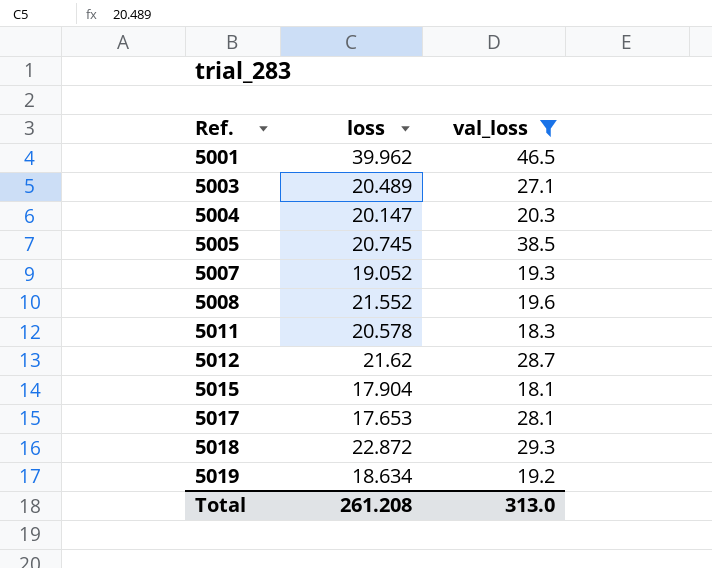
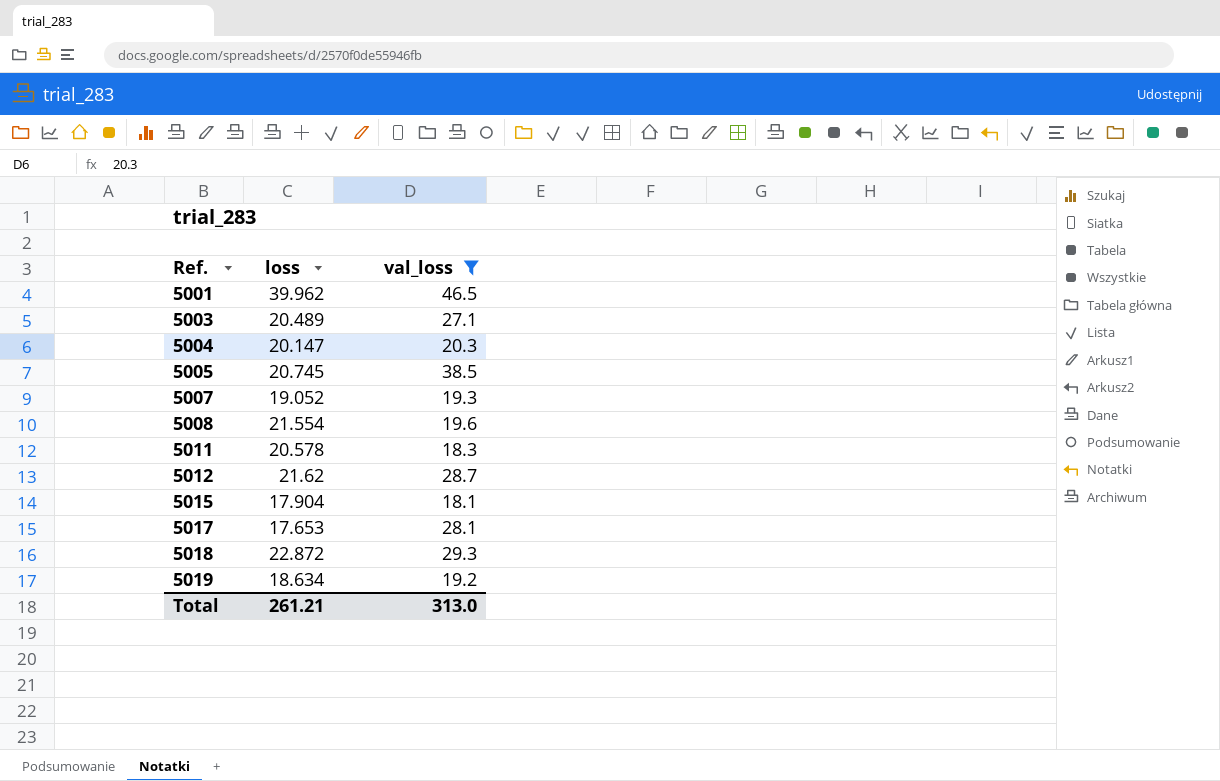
5008 | loss: 21.552 -> 21.554
Total | loss: 261.208 -> 261.21

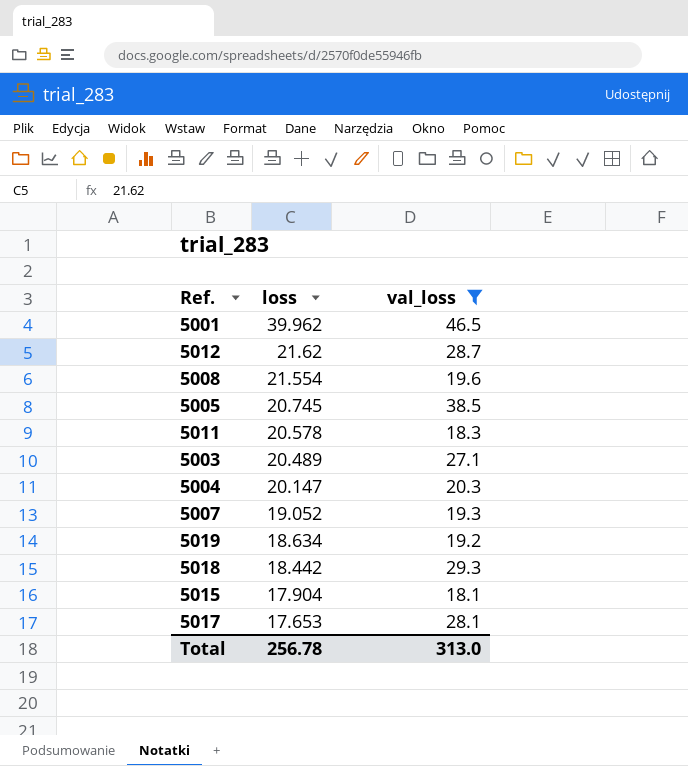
row order: Ref. ascending -> loss descending
5018 | loss: 22.872 -> 18.442
Total | loss: 261.21 -> 256.78

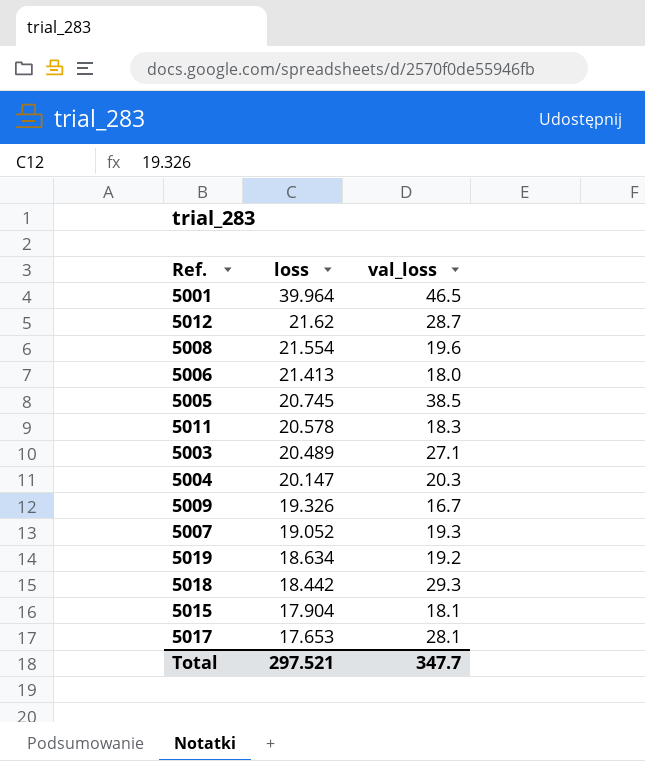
filter: val_loss >= 18.1 -> none
5001 | loss: 39.962 -> 39.964
Total | loss: 256.78 -> 297.521
Total | val_loss: 313.0 -> 347.7

